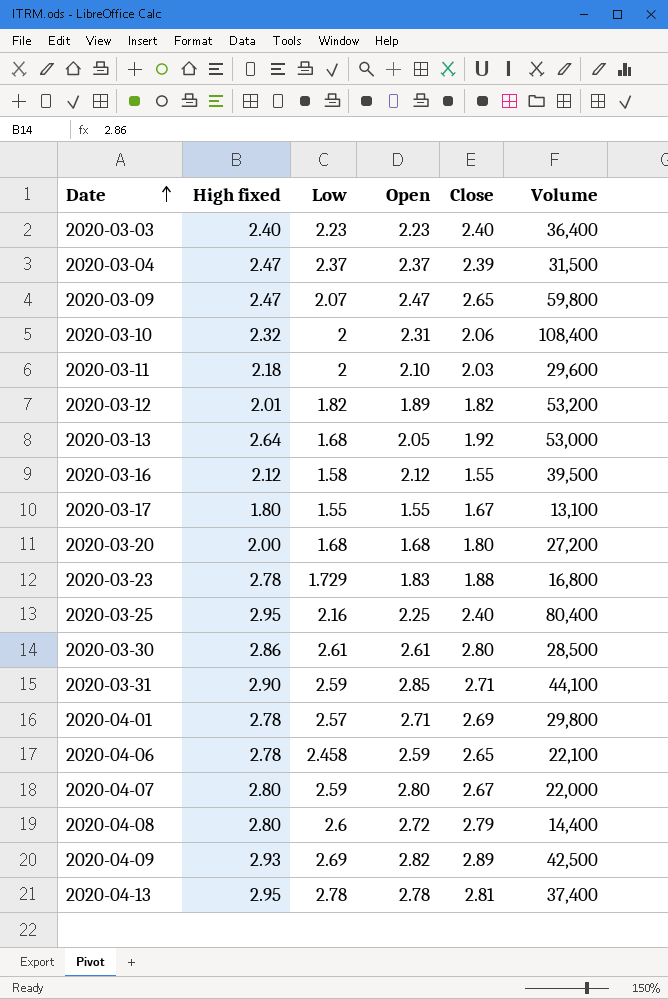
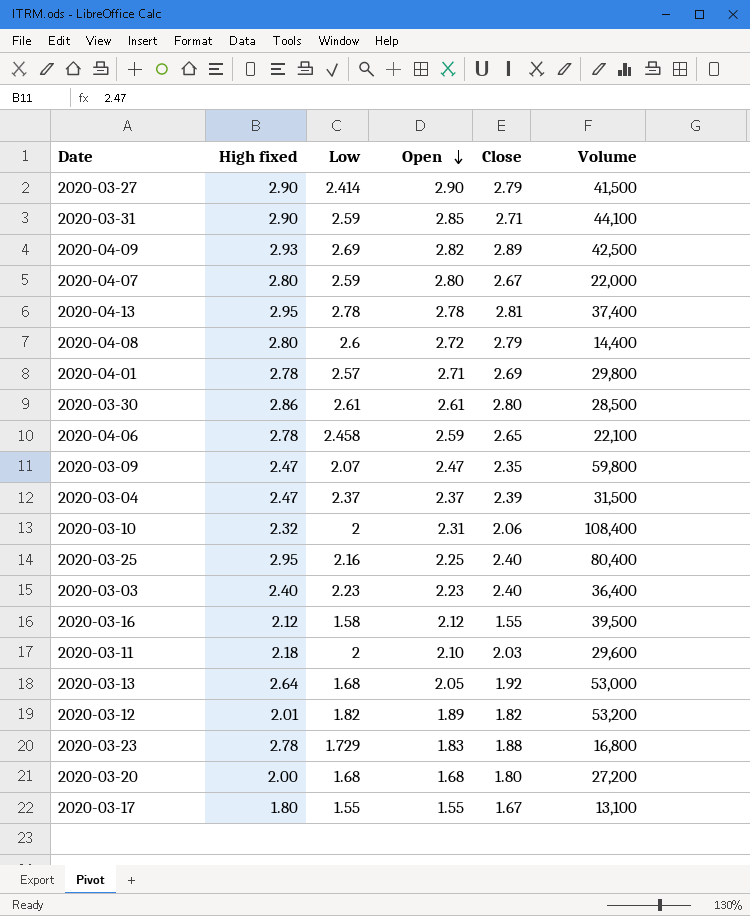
row order: Date ascending -> Open descending
row 2020-03-27: none -> 2.90 | 2.414 | 2.90 | 2.79 | 41,500
2020-03-09 | Close: 2.65 -> 2.35

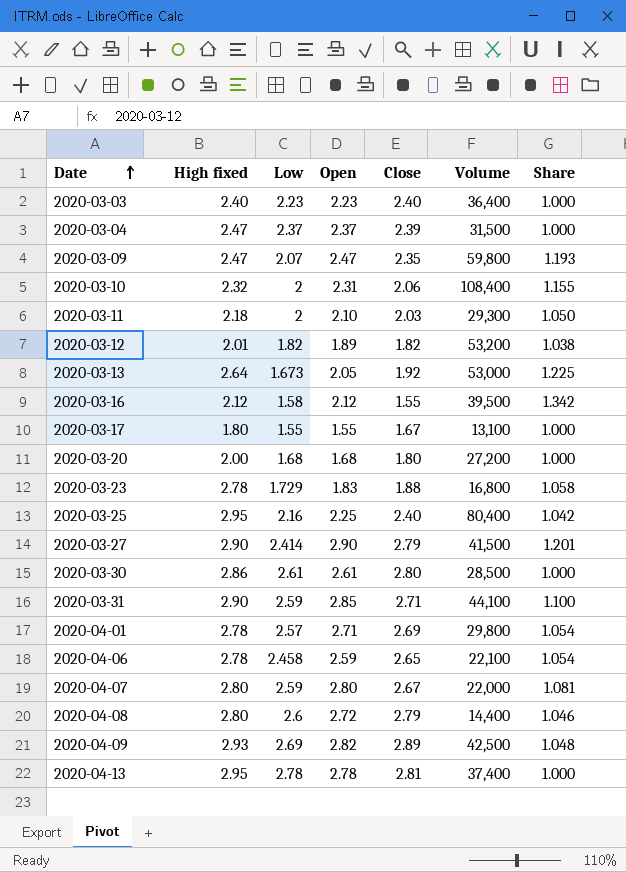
row order: Open descending -> Date ascending
column Share | formula: none -> [Open] / [Low]
2020-03-11 | Volume: 29,600 -> 29,300
2020-03-13 | Low: 1.68 -> 1.673

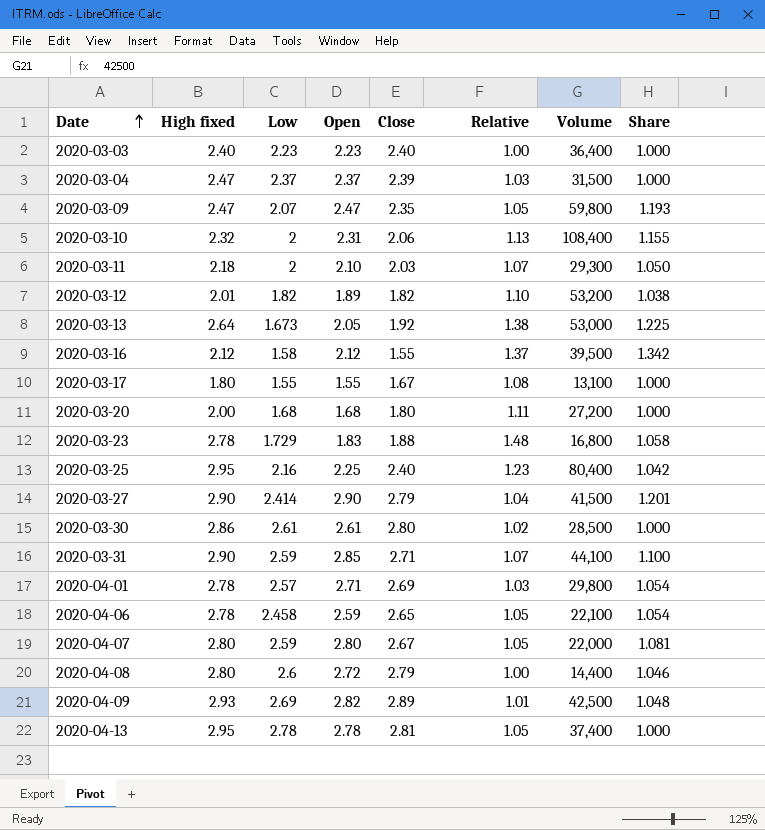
column Relative | formula: none -> [High fixed] / [Close]

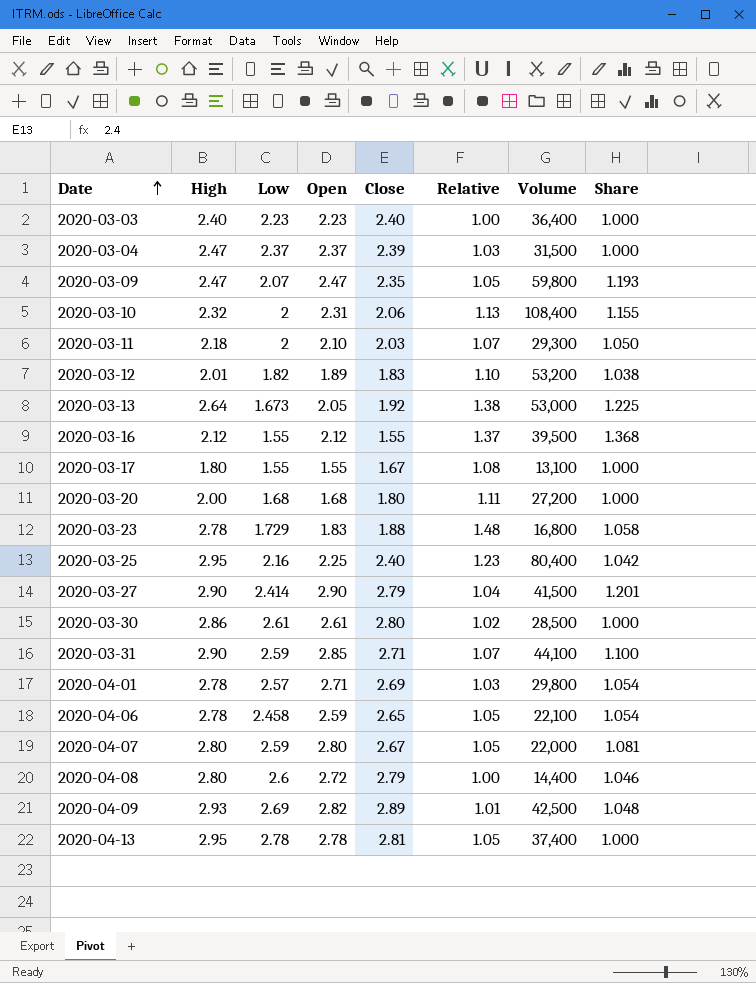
column name: High fixed -> High
2020-03-12 | Close: 1.82 -> 1.83
2020-03-16 | Low: 1.58 -> 1.55
2020-03-16 | Share: 1.342 -> 1.368

